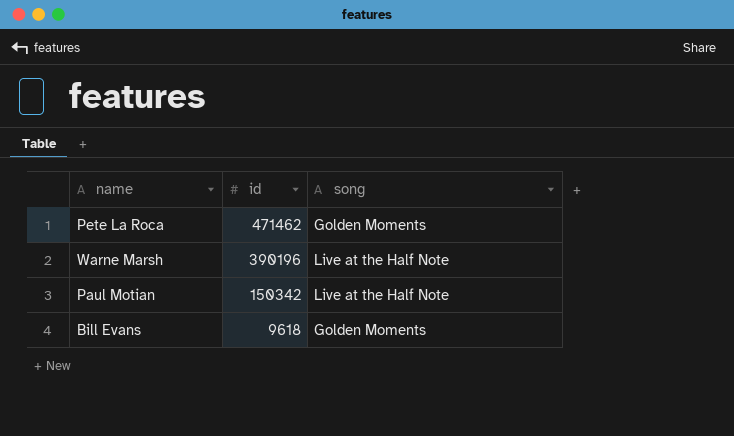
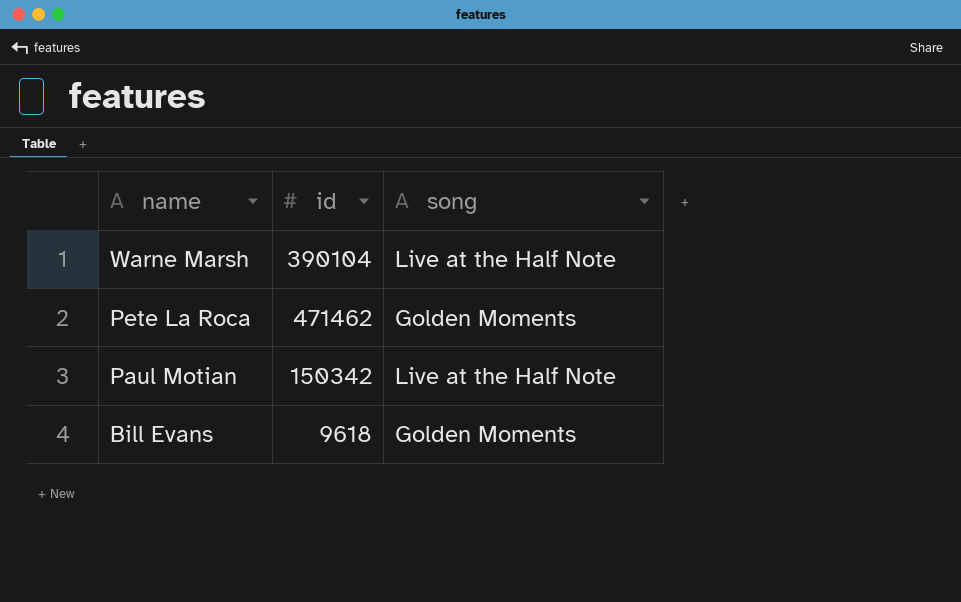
row order: id descending -> name descending
Warne Marsh | id: 390196 -> 390104

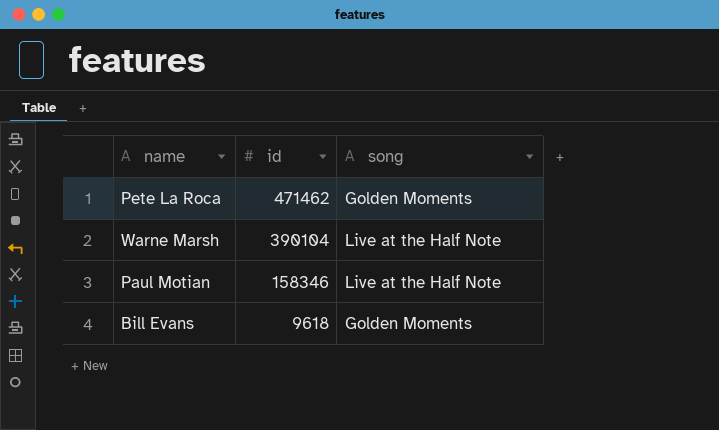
row order: name descending -> id descending
Paul Motian | id: 150342 -> 158346

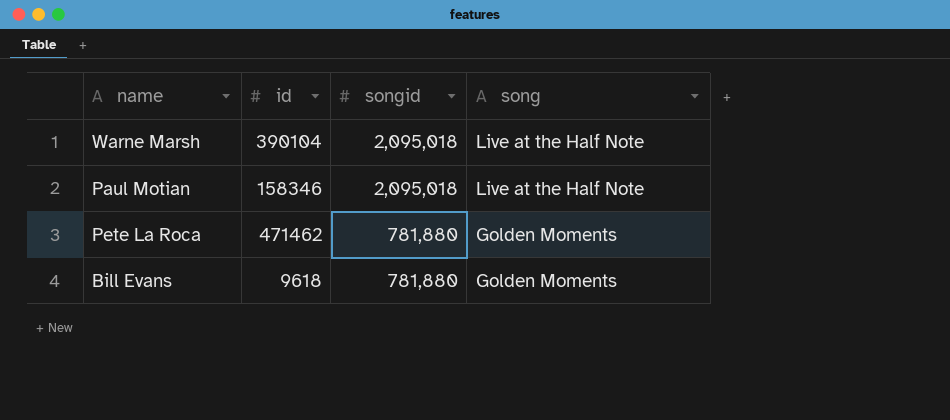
row order: id descending -> songid descending
column songid | position: none -> 3

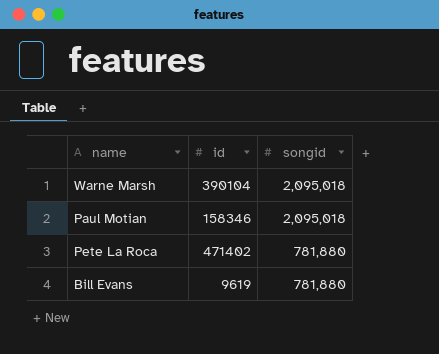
column song | position: 4 -> none
Pete La Roca | id: 471462 -> 471402
Bill Evans | id: 9618 -> 9619

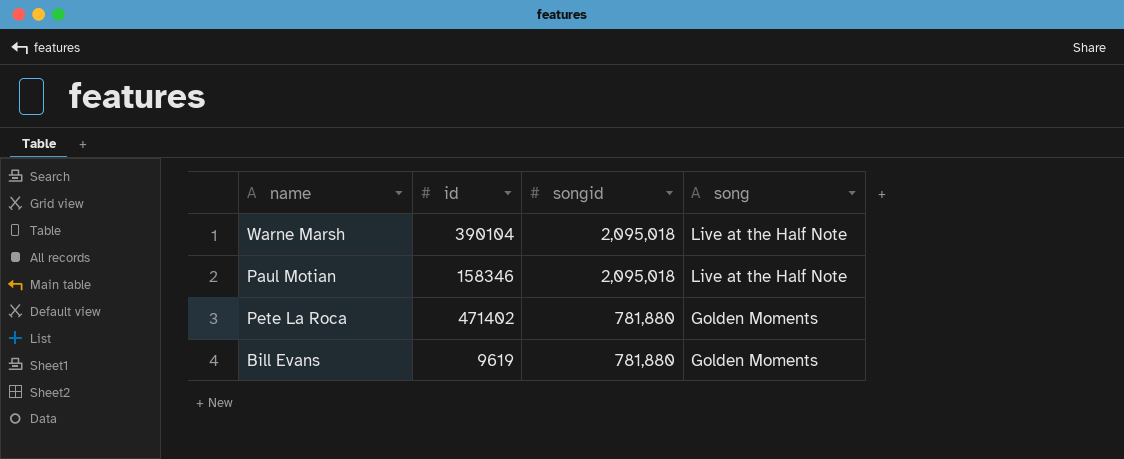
column song | position: none -> 4

